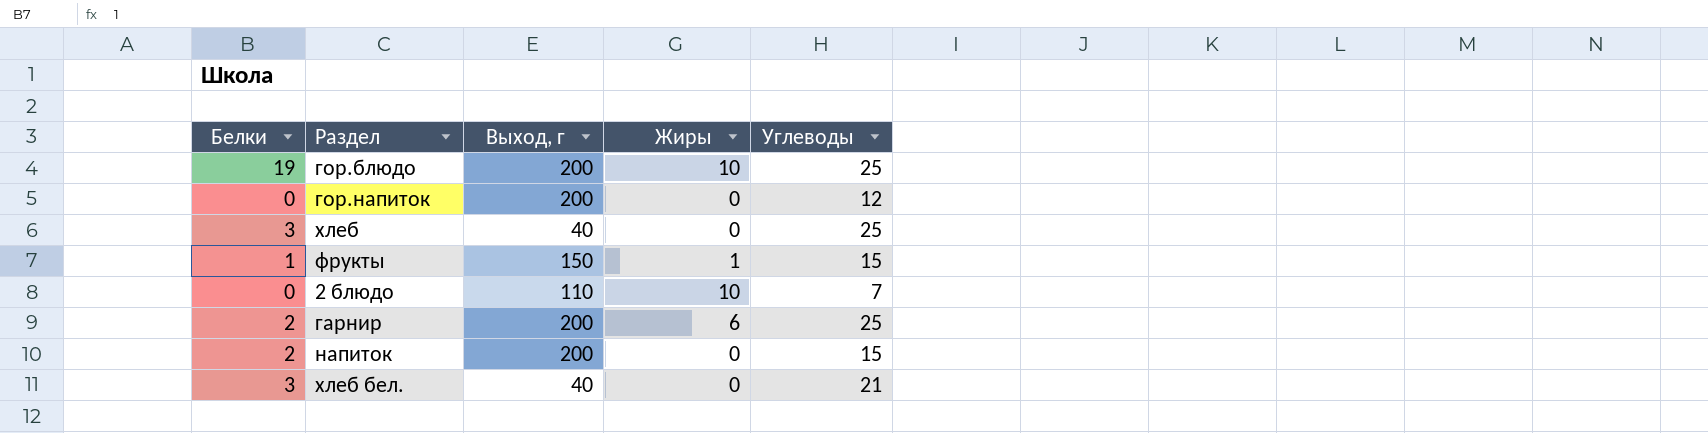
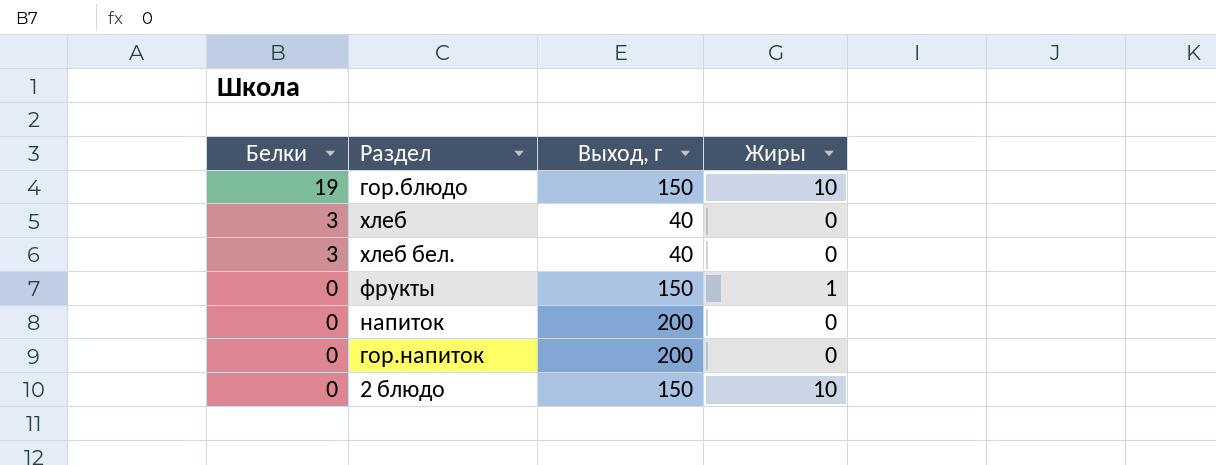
row order: none -> Белки descending
column Углеводы | position: 5 -> none
row гарнир: 2 | 200 | 6 | 25 -> none
гор.блюдо | Выход, г: 200 -> 150
фрукты | Белки: 1 -> 0
напиток | Белки: 2 -> 0
2 блюдо | Выход, г: 110 -> 150

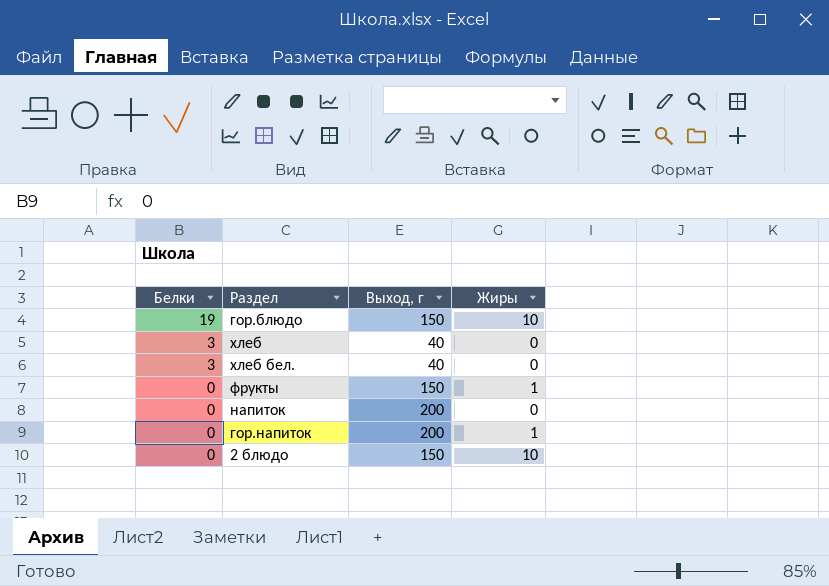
гор.напиток | Жиры: 0 -> 1

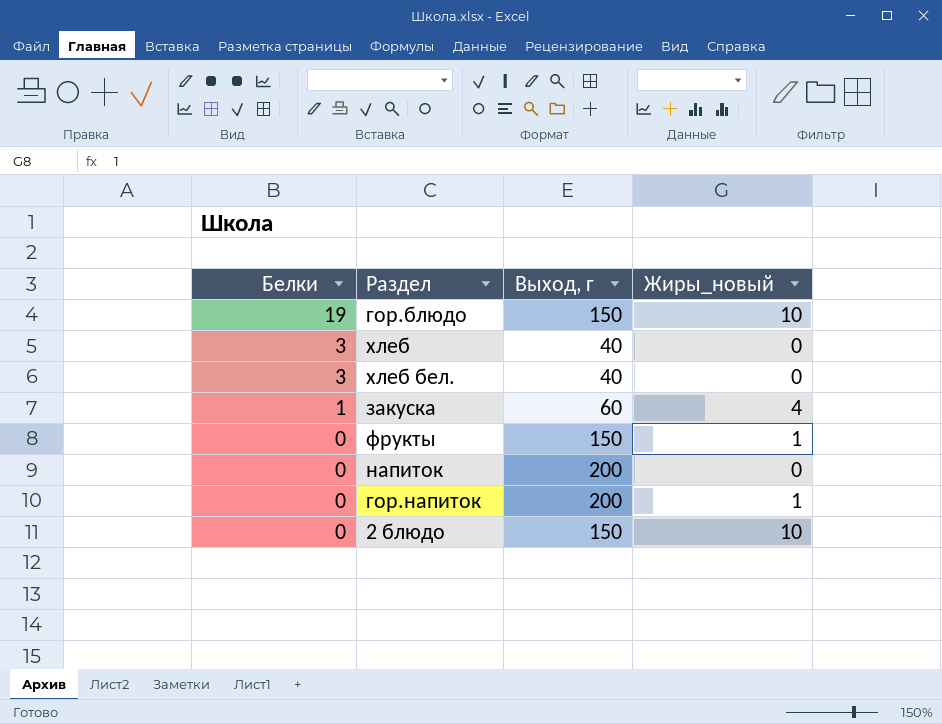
column name: Жиры -> Жиры_новый
row закуска: none -> 1 | 60 | 4

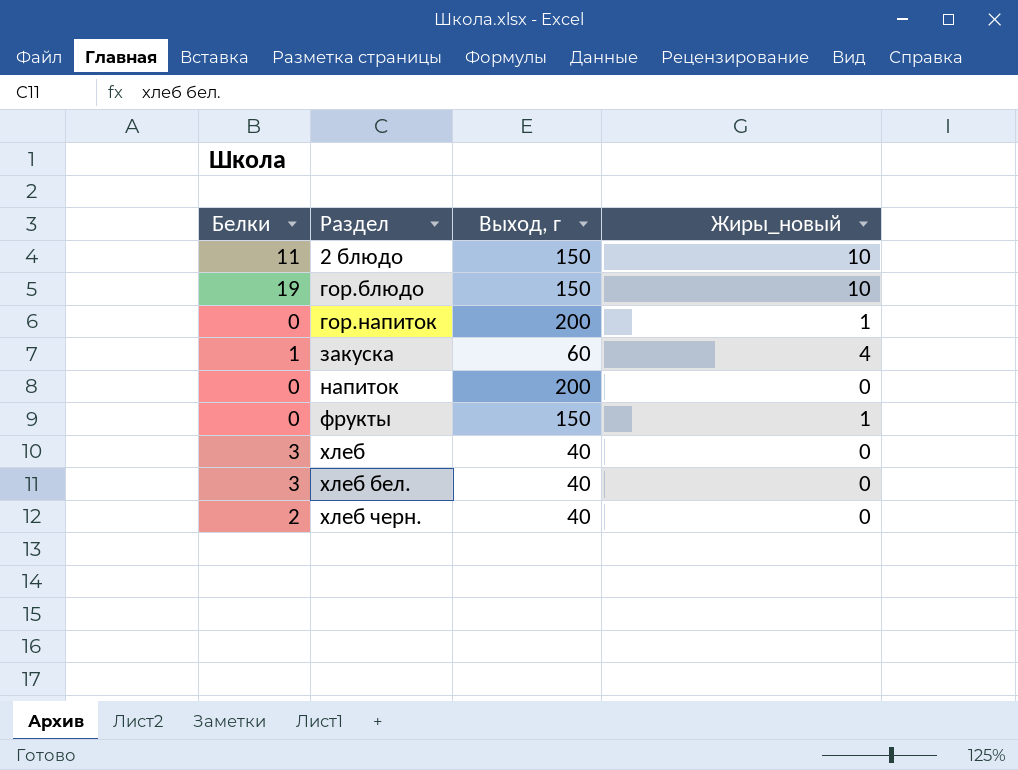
row order: Белки descending -> Раздел ascending
2 блюдо | Белки: 0 -> 11
row хлеб черн.: none -> 2 | 40 | 0

